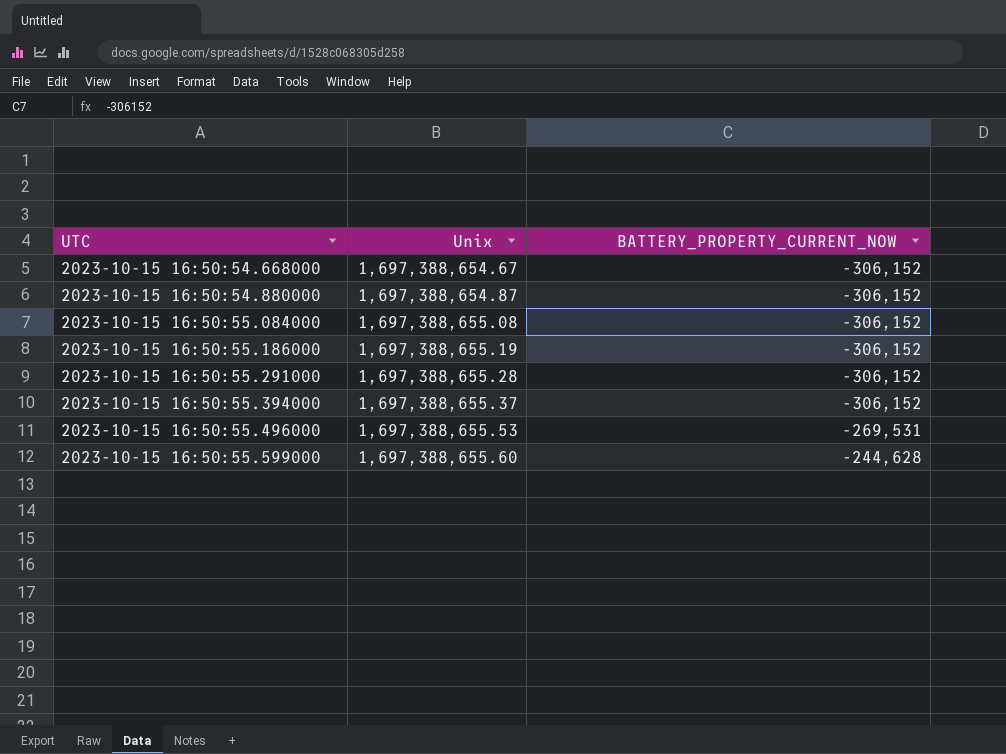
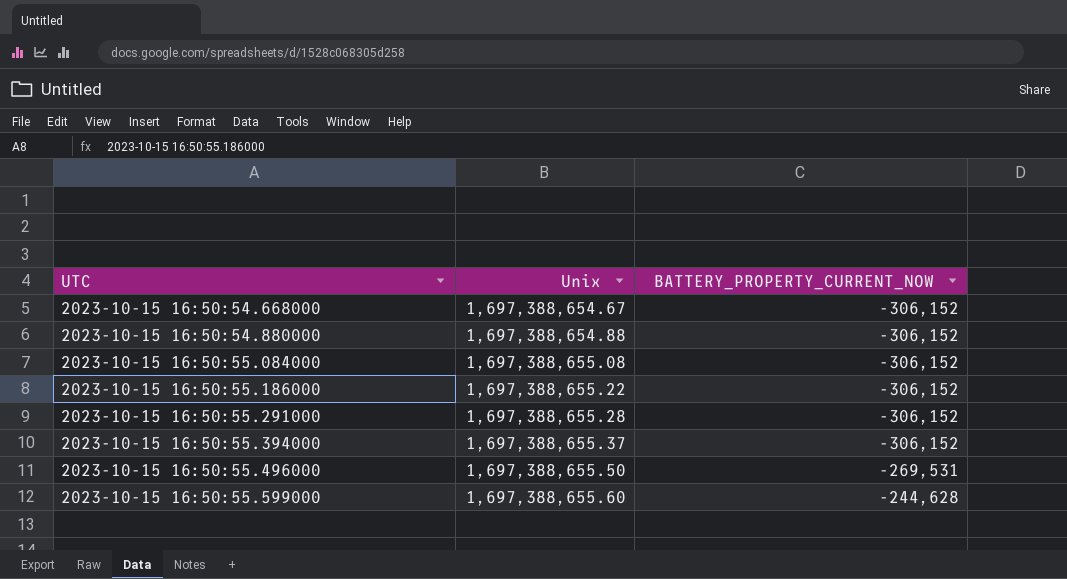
2023-10-15 16:50:54.880000 | Unix: 1,697,388,654.87 -> 1,697,388,654.88
2023-10-15 16:50:55.186000 | Unix: 1,697,388,655.19 -> 1,697,388,655.22
2023-10-15 16:50:55.496000 | Unix: 1,697,388,655.53 -> 1,697,388,655.50

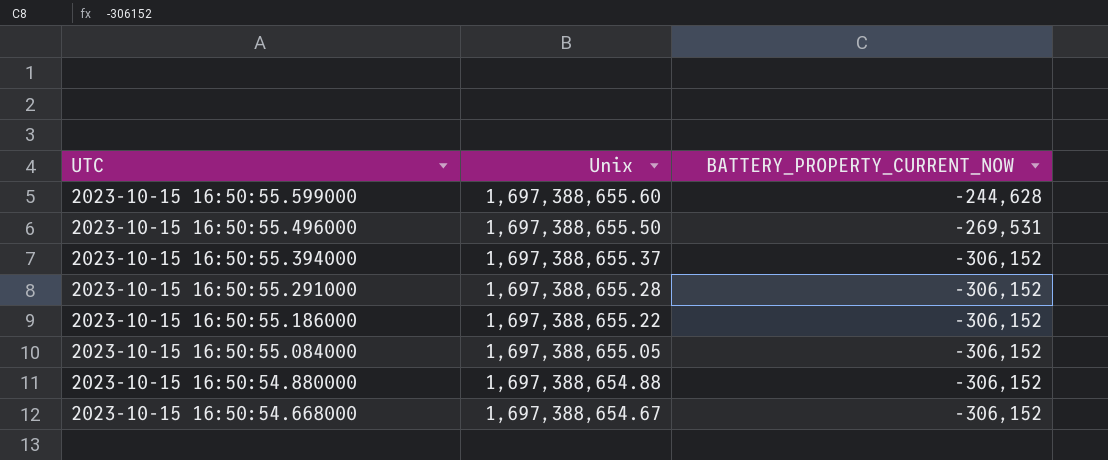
row order: UTC ascending -> UTC descending
2023-10-15 16:50:55.084000 | Unix: 1,697,388,655.08 -> 1,697,388,655.05

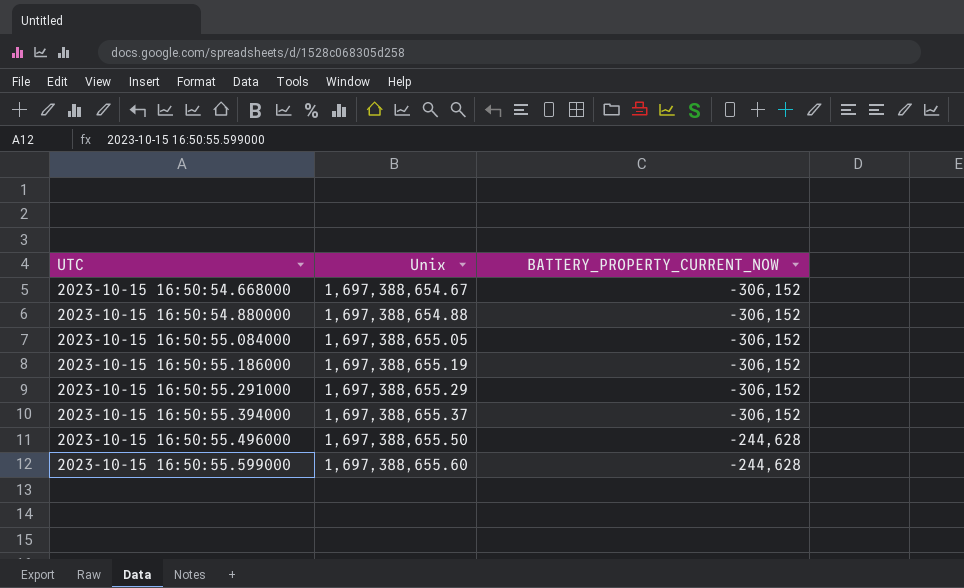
row order: UTC descending -> UTC ascending
2023-10-15 16:50:55.186000 | Unix: 1,697,388,655.22 -> 1,697,388,655.19
2023-10-15 16:50:55.291000 | Unix: 1,697,388,655.28 -> 1,697,388,655.29
2023-10-15 16:50:55.496000 | BATTERY_PROPERTY_CURRENT_NOW: -269,531 -> -244,628

